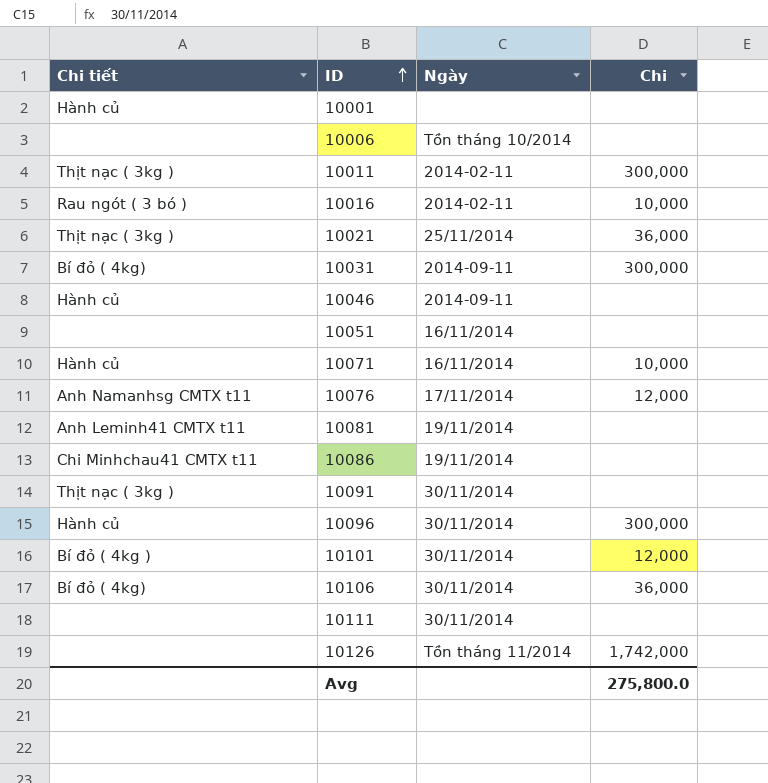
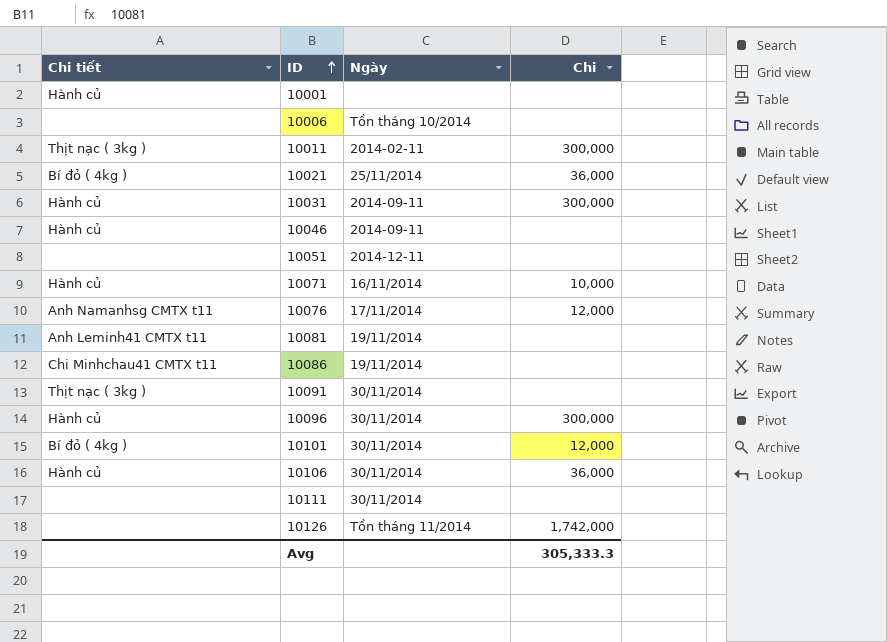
row 10016: Rau ngót ( 3 bó ) | 2014-02-11 | 10,000 -> none
10021 | Chi tiết: Thịt nạc ( 3kg ) -> Bí đỏ ( 4kg )
10031 | Chi tiết: Bí đỏ ( 4kg) -> Hành củ
10051 | Ngày: 16/11/2014 -> 2014-12-11
10106 | Chi tiết: Bí đỏ ( 4kg) -> Hành củ
Avg | Chi: 275,800.0 -> 305,333.3

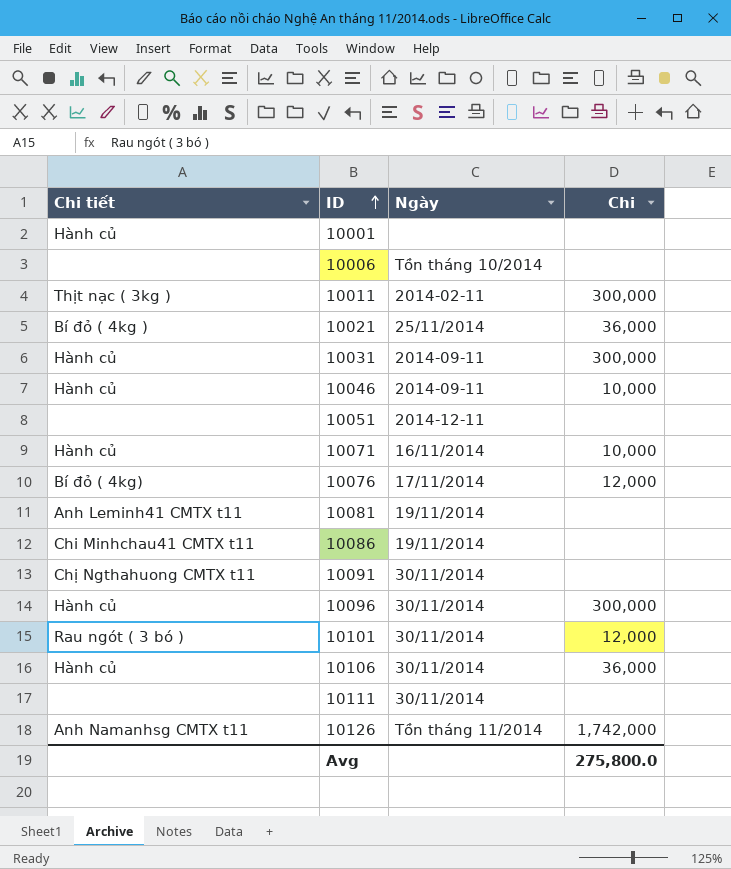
10046 | Chi: none -> 10,000
10076 | Chi tiết: Anh Namanhsg CMTX t11 -> Bí đỏ ( 4kg)
10091 | Chi tiết: Thịt nạc ( 3kg ) -> Chị Ngthahuong CMTX t11
10101 | Chi tiết: Bí đỏ ( 4kg ) -> Rau ngót ( 3 bó )
10126 | Chi tiết: none -> Anh Namanhsg CMTX t11
Avg | Chi: 305,333.3 -> 275,800.0

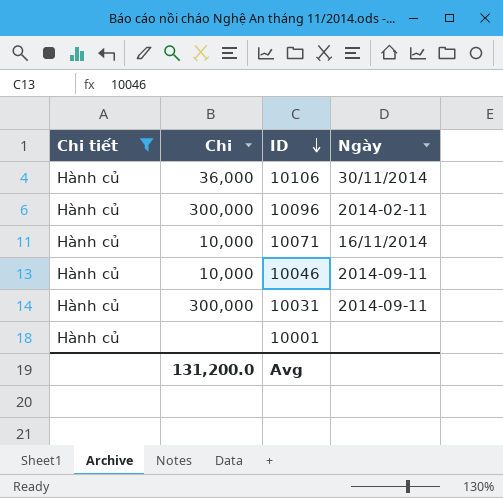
filter: none -> Chi tiết = Hành củ
row order: ID ascending -> ID descending
column Chi | position: 4 -> 2
10096 | Ngày: 30/11/2014 -> 2014-02-11
Avg | Chi: 275,800.0 -> 131,200.0

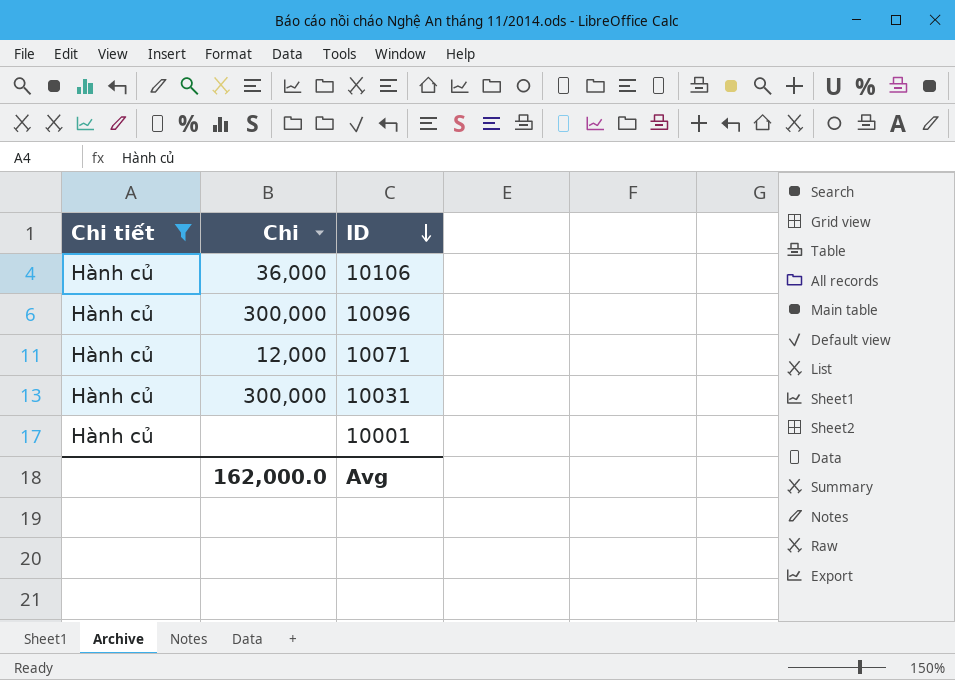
column Ngày | position: 4 -> none
row 10046: Hành củ | 10,000 | 2014-09-11 -> none
10071 | Chi: 10,000 -> 12,000
Avg | Chi: 131,200.0 -> 162,000.0

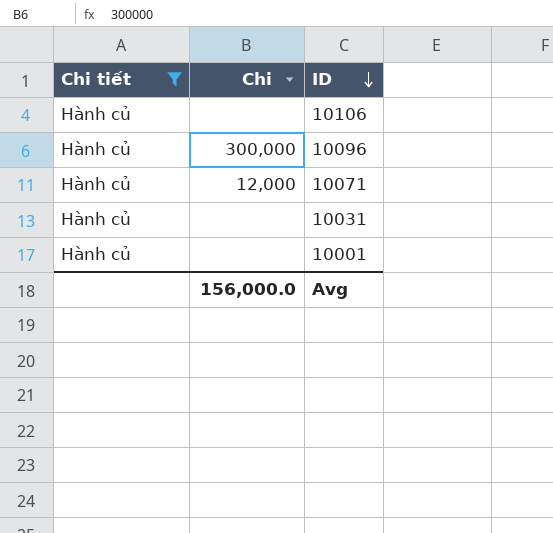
10106 | Chi: 36,000 -> none
10031 | Chi: 300,000 -> none
Avg | Chi: 162,000.0 -> 156,000.0

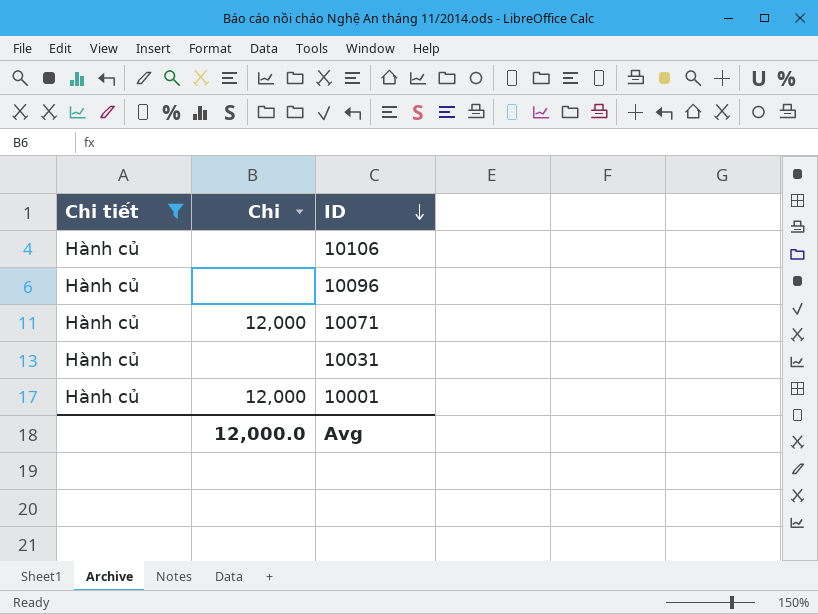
10096 | Chi: 300,000 -> none
10001 | Chi: none -> 12,000
Avg | Chi: 156,000.0 -> 12,000.0

